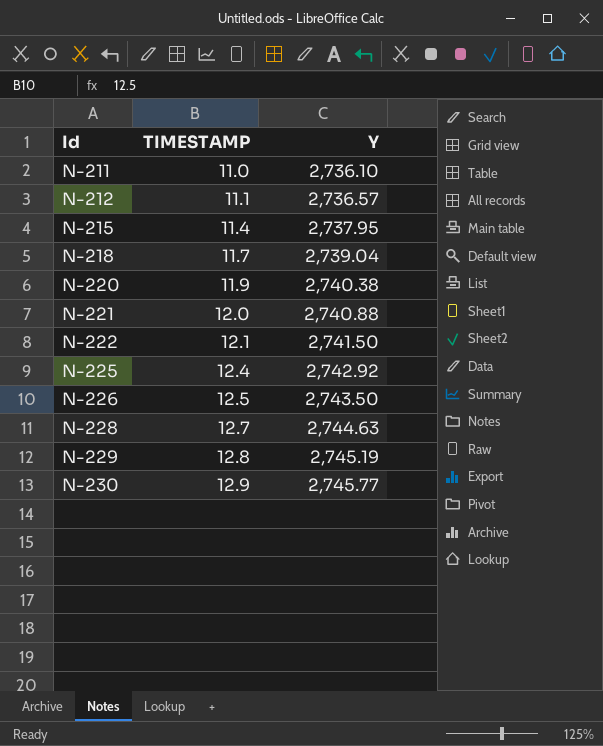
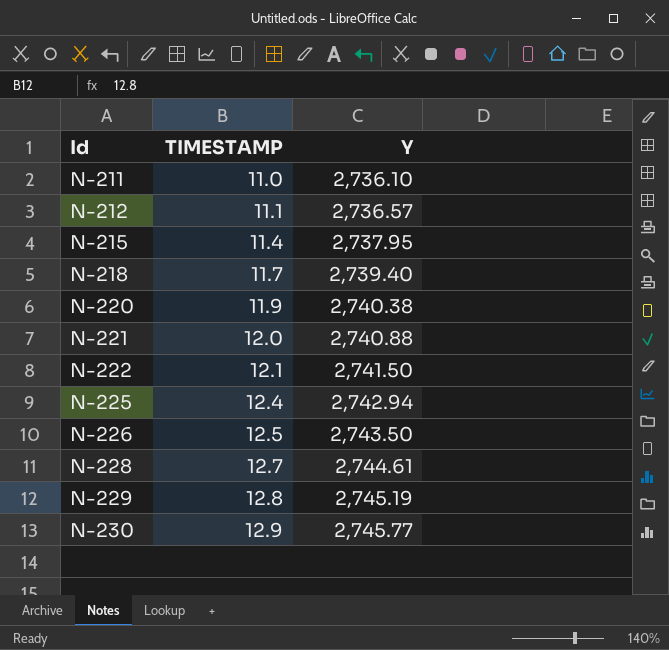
N-218 | Y: 2,739.04 -> 2,739.40
N-225 | Y: 2,742.92 -> 2,742.94
N-228 | Y: 2,744.63 -> 2,744.61

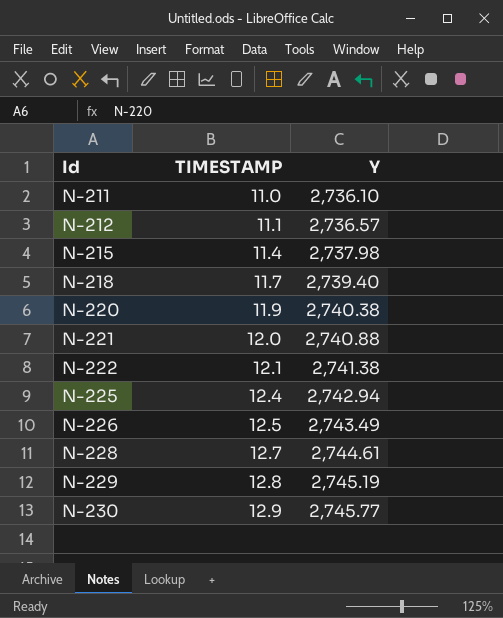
N-215 | Y: 2,737.95 -> 2,737.98
N-222 | Y: 2,741.50 -> 2,741.38
N-226 | Y: 2,743.50 -> 2,743.49

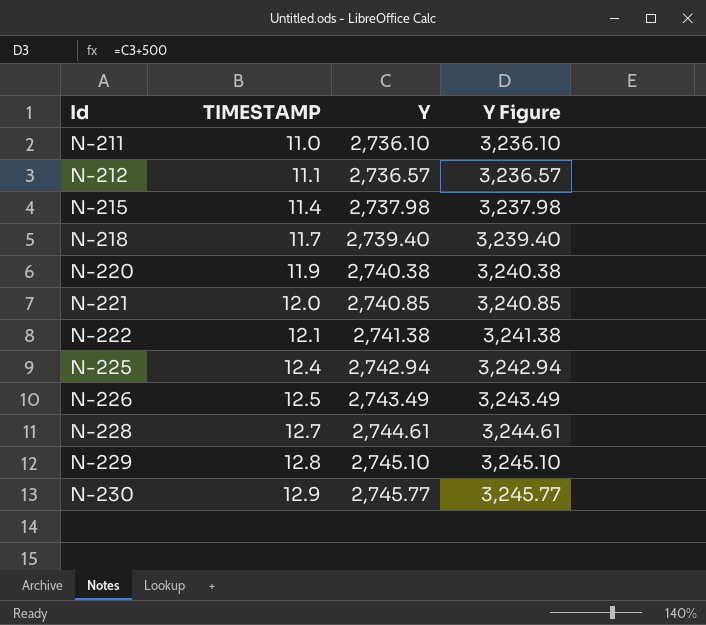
column Y Figure | formula: none -> [Y] + 500
N-221 | Y: 2,740.88 -> 2,740.85
N-229 | Y: 2,745.19 -> 2,745.10

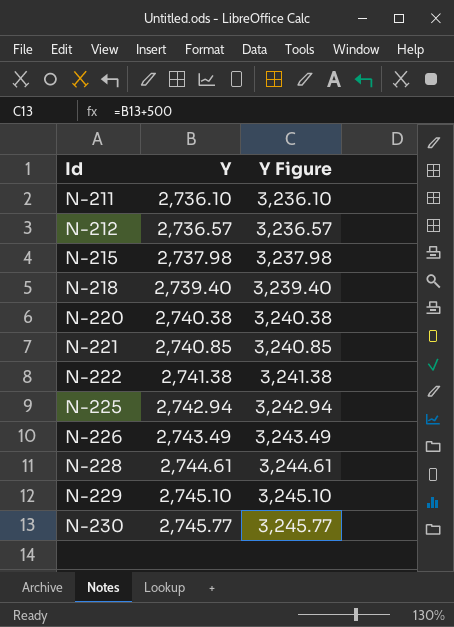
column TIMESTAMP | position: 2 -> none

